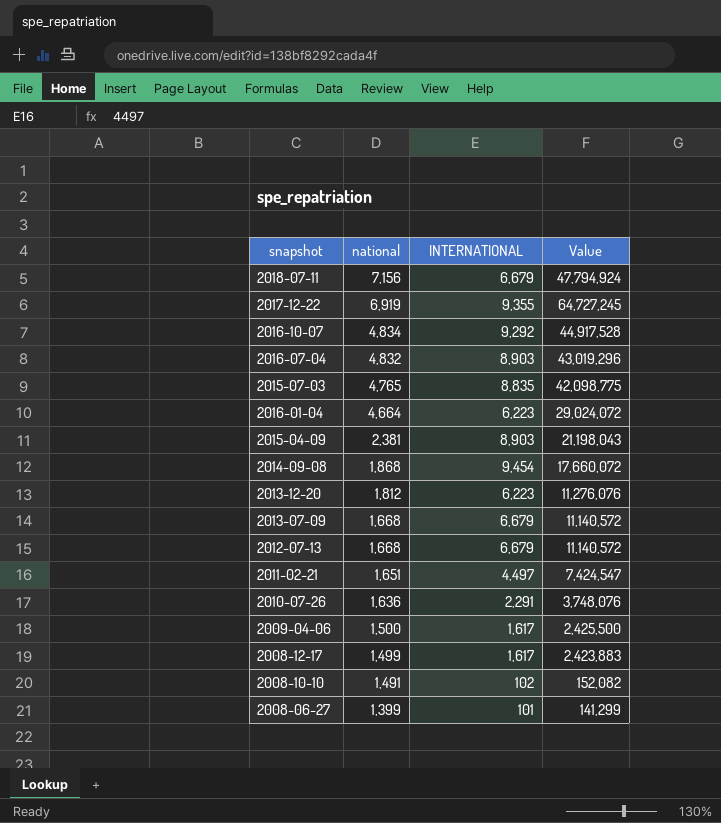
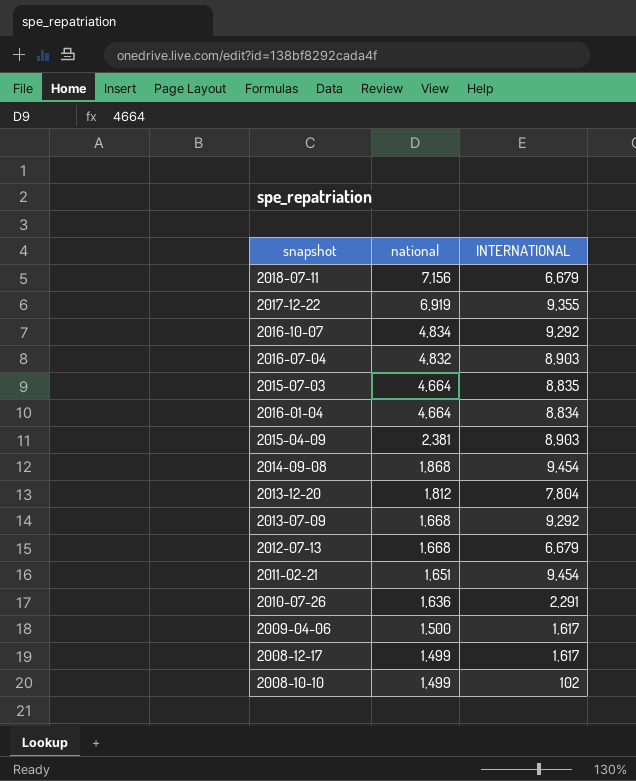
column Value | formula: [national] * [INTERNATIONAL] -> none
row 2008-06-27: 1,399 | 101 | 141,299 -> none
2015-07-03 | national: 4,765 -> 4,664
2016-01-04 | INTERNATIONAL: 6,223 -> 8,834
2013-12-20 | INTERNATIONAL: 6,223 -> 7,804
2013-07-09 | INTERNATIONAL: 6,679 -> 9,292
2011-02-21 | INTERNATIONAL: 4,497 -> 9,454
2008-10-10 | national: 1,491 -> 1,499

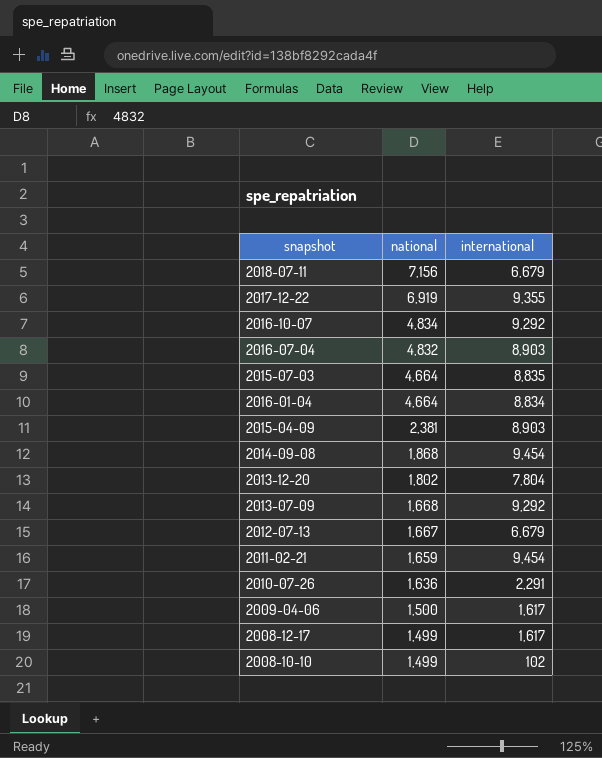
column name: INTERNATIONAL -> international
2013-12-20 | national: 1,812 -> 1,802
2012-07-13 | national: 1,668 -> 1,667
2011-02-21 | national: 1,651 -> 1,659

